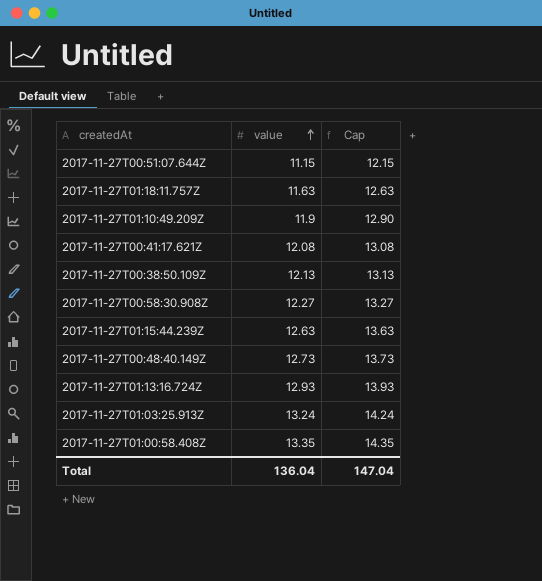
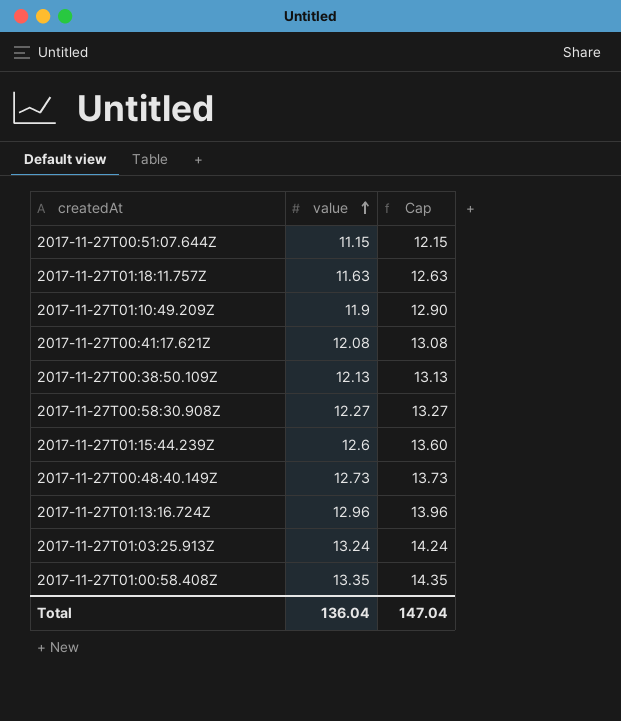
2017-11-27T01:15:44.239Z | value: 12.63 -> 12.6
2017-11-27T01:15:44.239Z | Cap: 13.63 -> 13.60
2017-11-27T01:13:16.724Z | value: 12.93 -> 12.96
2017-11-27T01:13:16.724Z | Cap: 13.93 -> 13.96

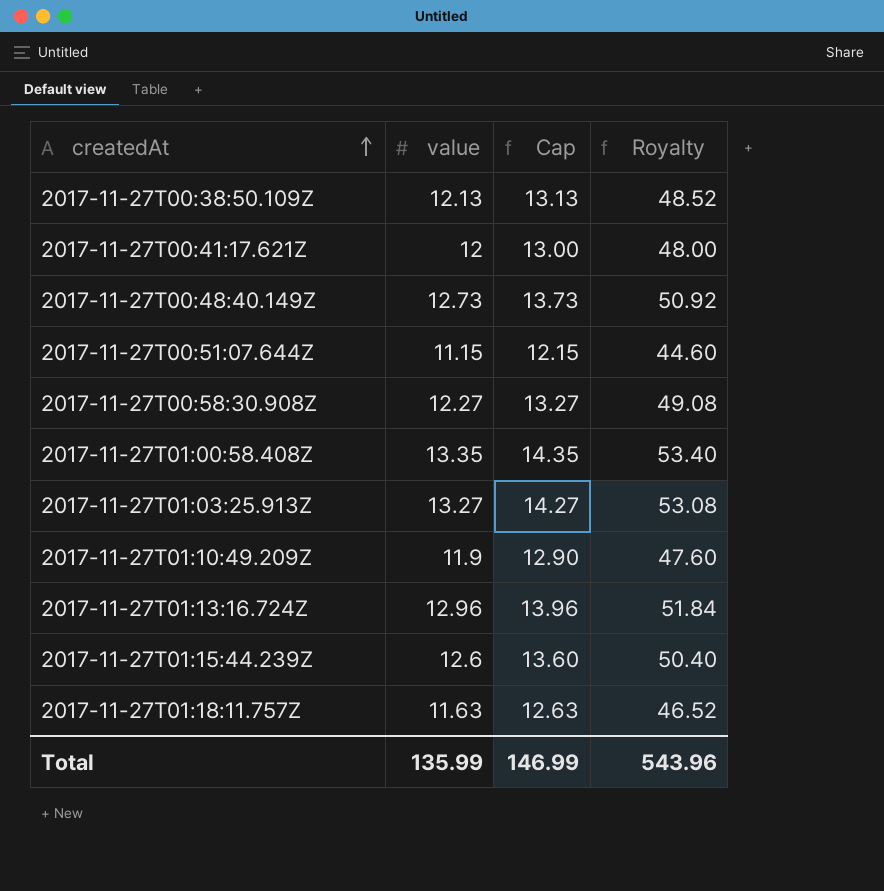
row order: value ascending -> createdAt ascending
column Royalty | formula: none -> [value] * 4
2017-11-27T00:41:17.621Z | value: 12.08 -> 12
2017-11-27T00:41:17.621Z | Cap: 13.08 -> 13.00
2017-11-27T01:03:25.913Z | value: 13.24 -> 13.27
2017-11-27T01:03:25.913Z | Cap: 14.24 -> 14.27
Total | value: 136.04 -> 135.99
Total | Cap: 147.04 -> 146.99

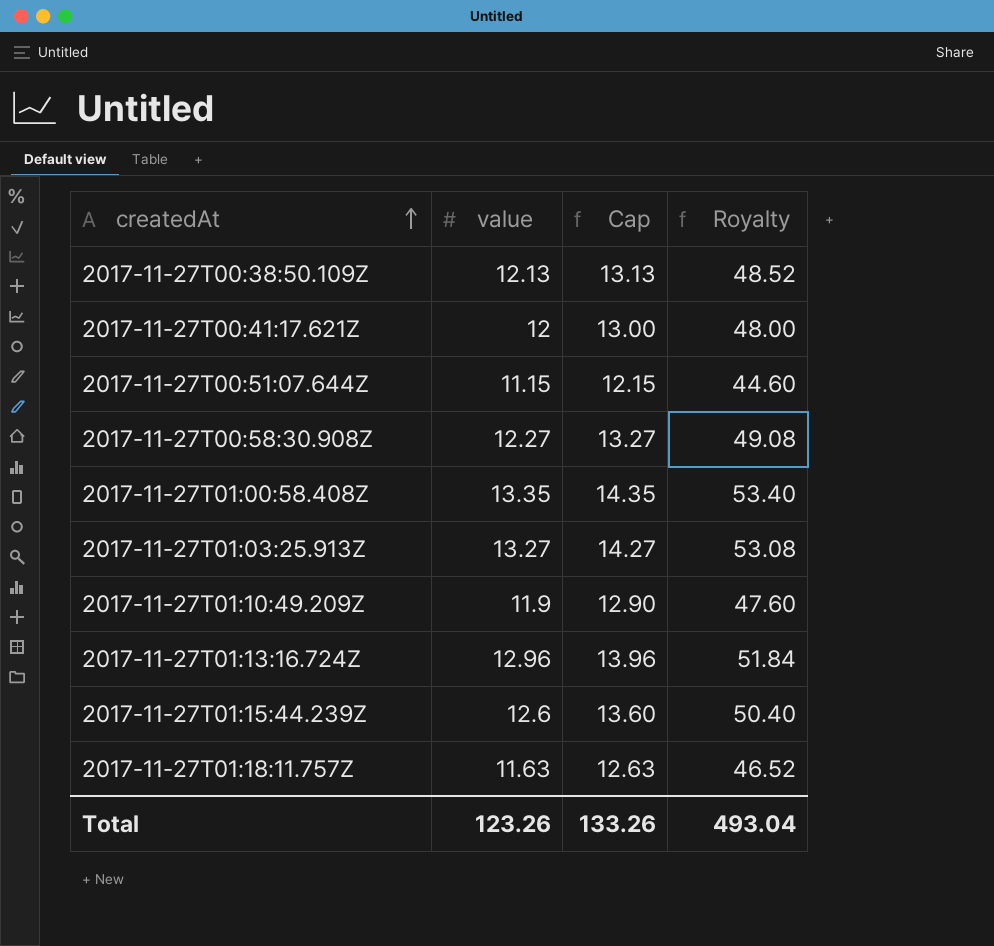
row 2017-11-27T00:48:40.149Z: 12.73 | 13.73 | 50.92 -> none
Total | value: 135.99 -> 123.26
Total | Cap: 146.99 -> 133.26
Total | Royalty: 543.96 -> 493.04

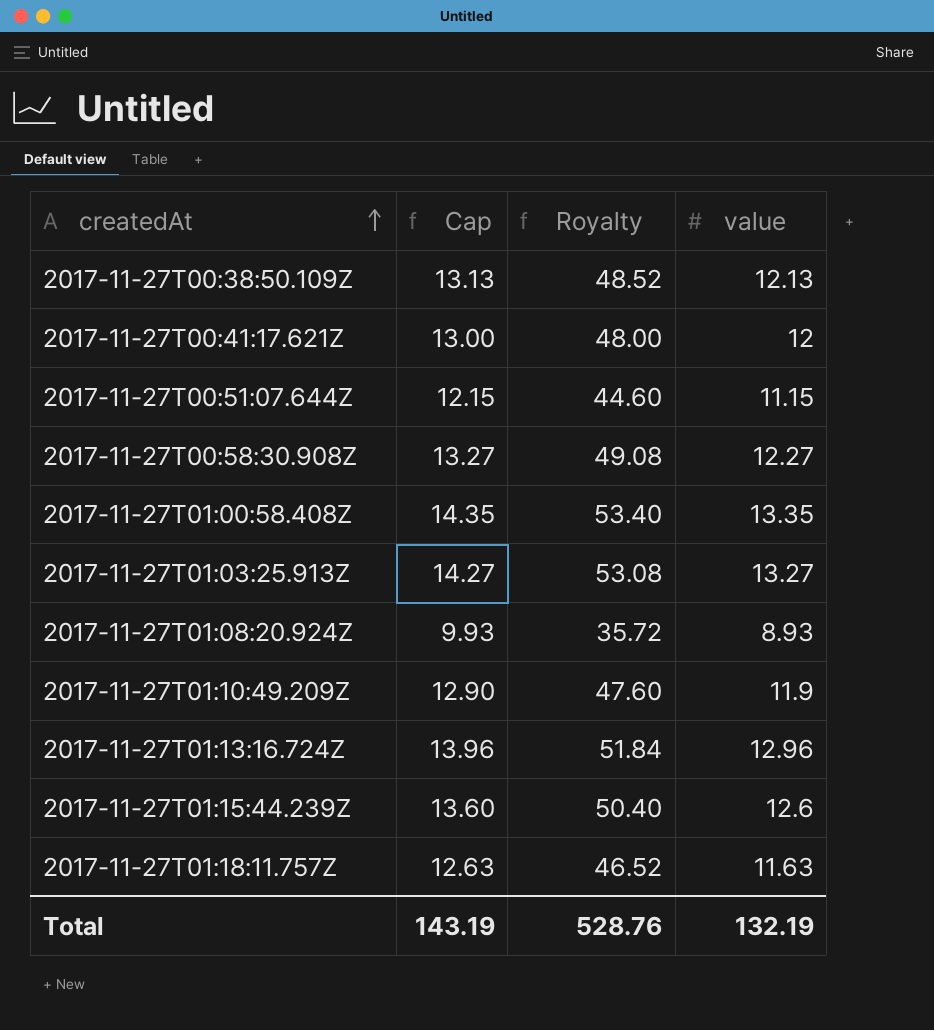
column value | position: 2 -> 4
row 2017-11-27T01:08:20.924Z: none -> 9.93 | 35.72 | 8.93
Total | Cap: 133.26 -> 143.19
Total | Royalty: 493.04 -> 528.76
Total | value: 123.26 -> 132.19

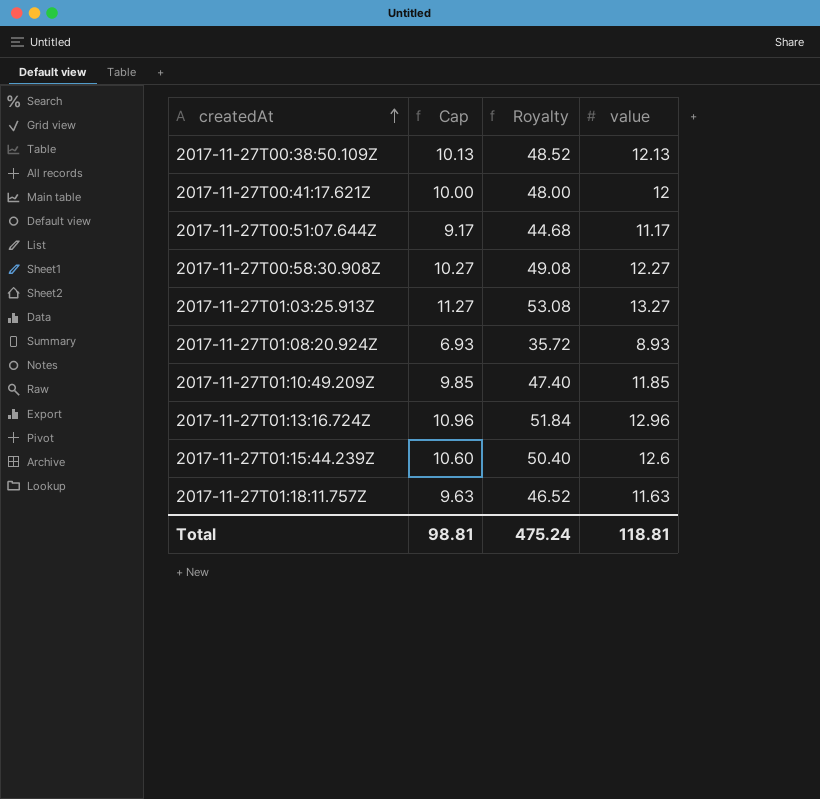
column Cap | formula: [value] + 1 -> [value] - 2
row 2017-11-27T01:00:58.408Z: 14.35 | 53.40 | 13.35 -> none
2017-11-27T00:51:07.644Z | Royalty: 44.60 -> 44.68
2017-11-27T00:51:07.644Z | value: 11.15 -> 11.17
2017-11-27T01:10:49.209Z | Royalty: 47.60 -> 47.40
2017-11-27T01:10:49.209Z | value: 11.9 -> 11.85
Total | Cap: 143.19 -> 98.81
Total | Royalty: 528.76 -> 475.24
Total | value: 132.19 -> 118.81

